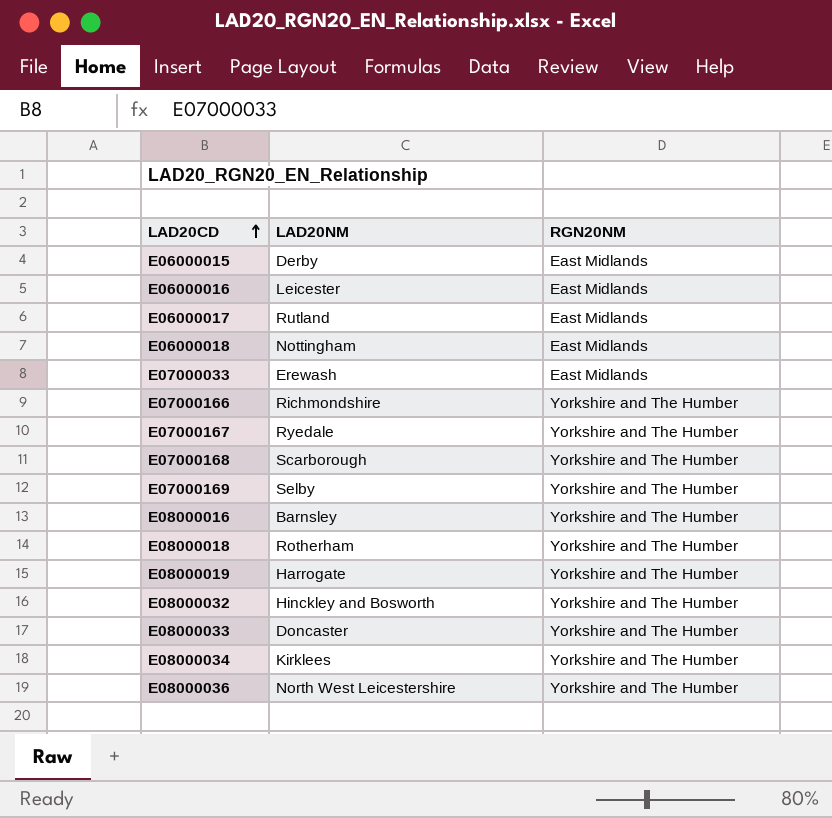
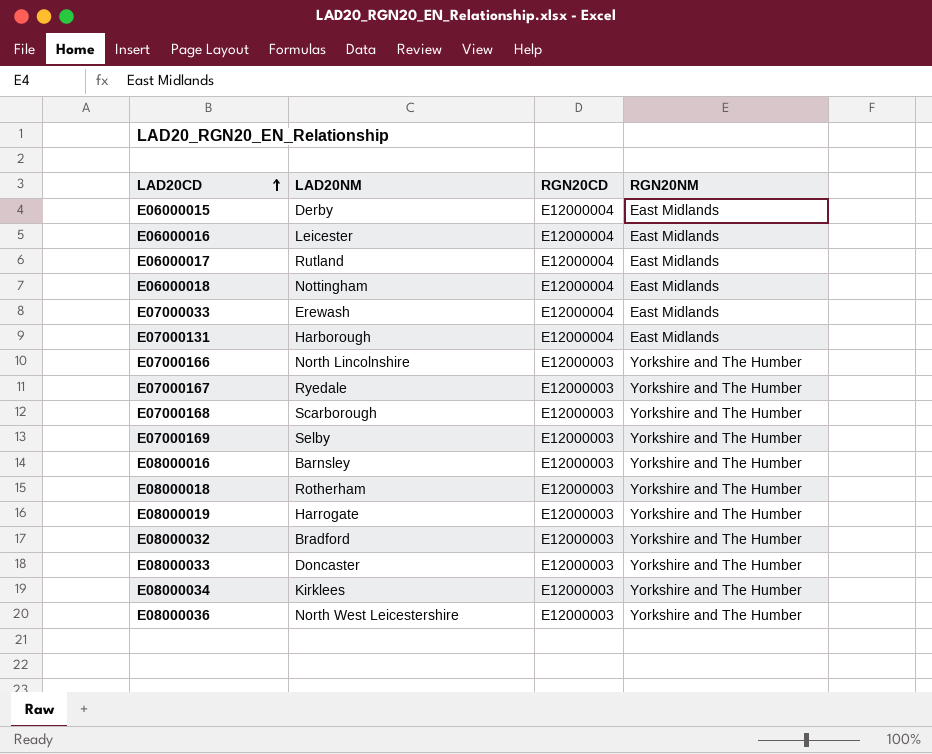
column RGN20CD | position: none -> 3
row E07000131: none -> Harborough | E12000004 | East Midlands
E07000166 | LAD20NM: Richmondshire -> North Lincolnshire
E08000032 | LAD20NM: Hinckley and Bosworth -> Bradford

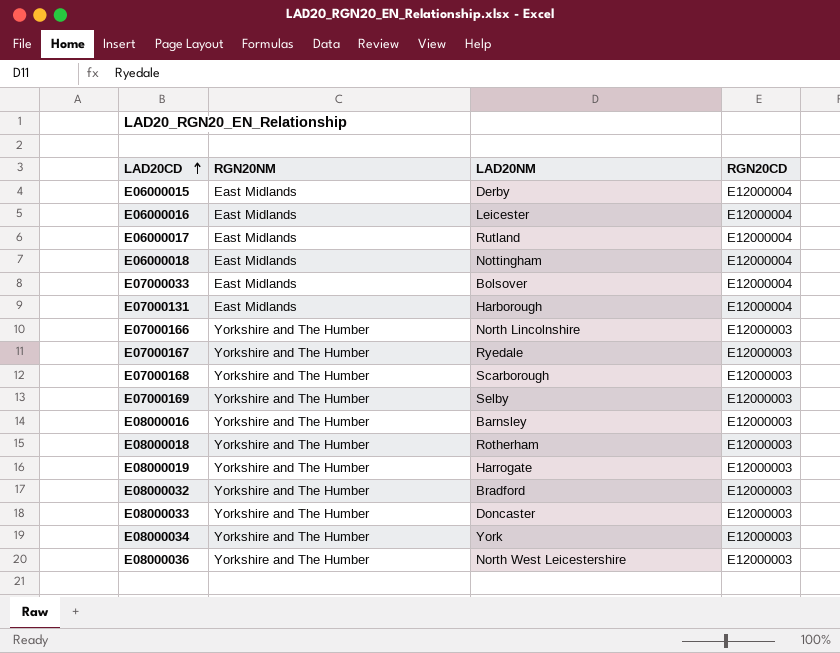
column RGN20NM | position: 4 -> 2
E07000033 | LAD20NM: Erewash -> Bolsover
E08000034 | LAD20NM: Kirklees -> York

